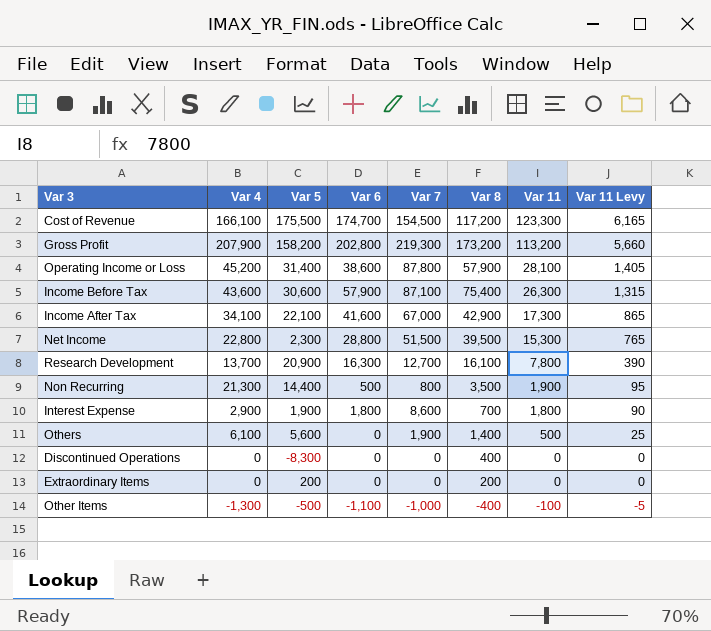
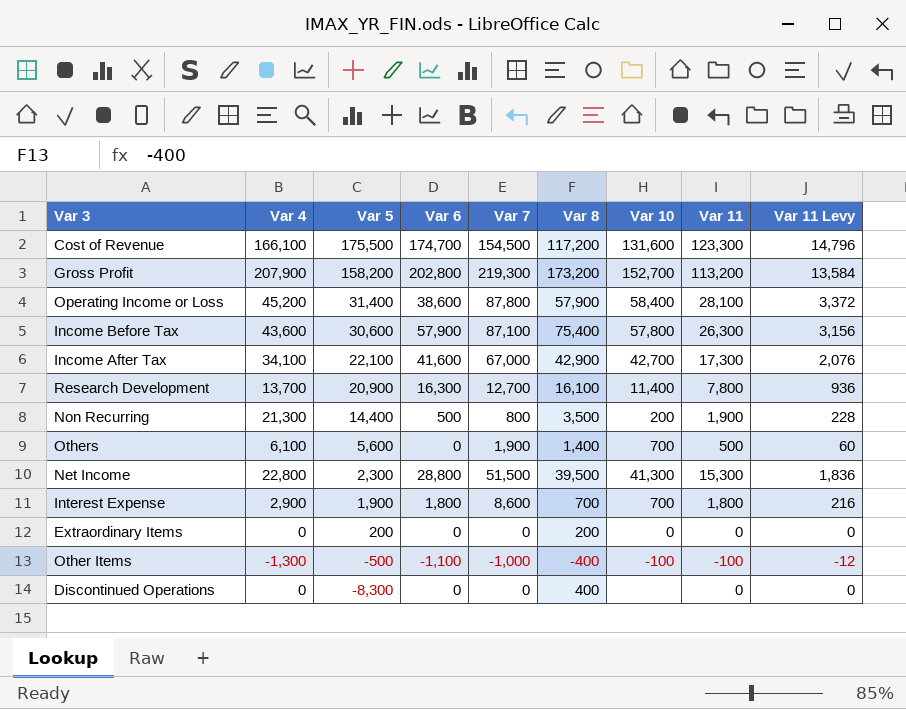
row order: Var 11 descending -> Var 5 descending
column Var 10 | position: none -> 7
column Var 11 Levy | formula: [Var 11] * 0.05 -> [Var 11] * 0.12

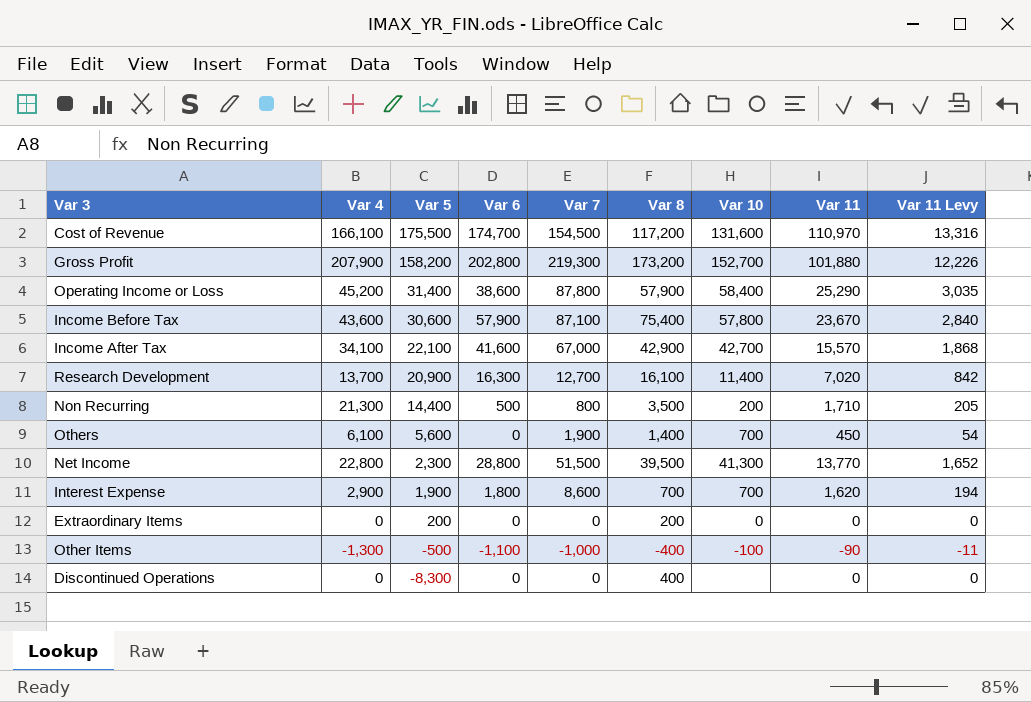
Cost of Revenue | Var 11: 123,300 -> 110,970
Cost of Revenue | Var 11 Levy: 14,796 -> 13,316
Gross Profit | Var 11: 113,200 -> 101,880
Gross Profit | Var 11 Levy: 13,584 -> 12,226
Operating Income or Loss | Var 11: 28,100 -> 25,290
Operating Income or Loss | Var 11 Levy: 3,372 -> 3,035
Income Before Tax | Var 11: 26,300 -> 23,670
Income Before Tax | Var 11 Levy: 3,156 -> 2,840
Income After Tax | Var 11: 17,300 -> 15,570
Income After Tax | Var 11 Levy: 2,076 -> 1,868
Research Development | Var 11: 7,800 -> 7,020
Research Development | Var 11 Levy: 936 -> 842
Non Recurring | Var 11: 1,900 -> 1,710
Non Recurring | Var 11 Levy: 228 -> 205
Others | Var 11: 500 -> 450
Others | Var 11 Levy: 60 -> 54
Net Income | Var 11: 15,300 -> 13,770
Net Income | Var 11 Levy: 1,836 -> 1,652
Interest Expense | Var 11: 1,800 -> 1,620
Interest Expense | Var 11 Levy: 216 -> 194
Other Items | Var 11: -100 -> -90
Other Items | Var 11 Levy: -12 -> -11

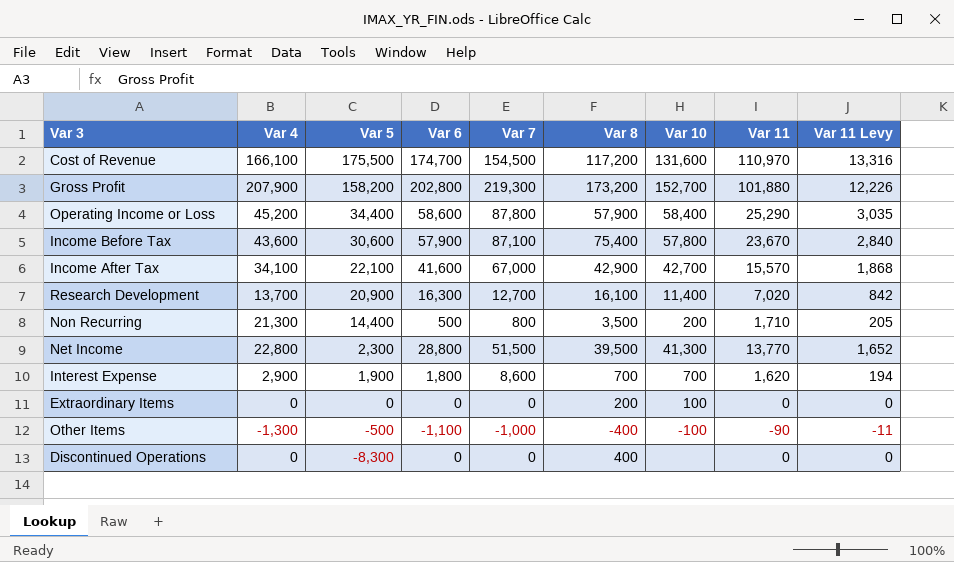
row Others: 6,100 | 5,600 | 0 | 1,900 | 1,400 | 700 | 450 | 54 -> none
Operating Income or Loss | Var 5: 31,400 -> 34,400
Operating Income or Loss | Var 6: 38,600 -> 58,600
Extraordinary Items | Var 5: 200 -> 0
Extraordinary Items | Var 10: 0 -> 100

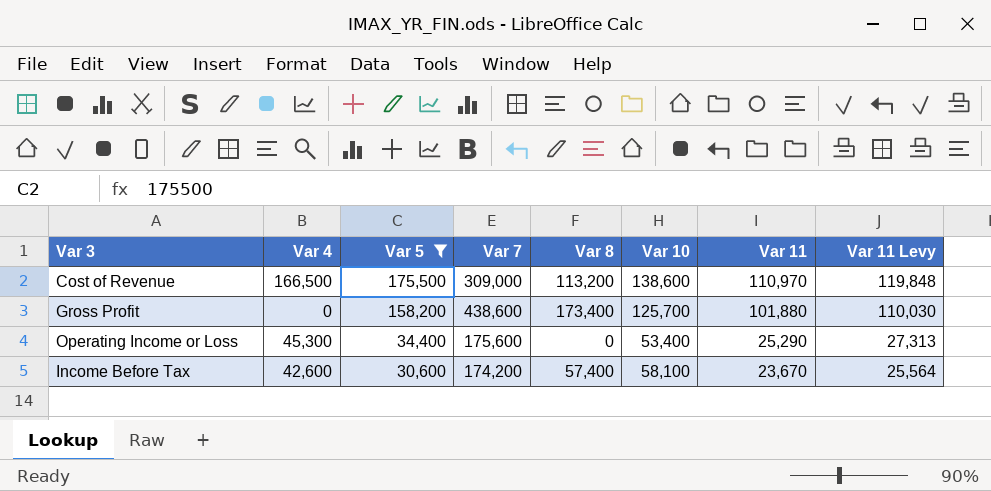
filter: none -> Var 5 >= 30,600
column Var 6 | position: 4 -> none
column Var 11 Levy | formula: [Var 11] * 0.12 -> [Var 11] * 1.08
Cost of Revenue | Var 4: 166,100 -> 166,500
Cost of Revenue | Var 7: 154,500 -> 309,000
Cost of Revenue | Var 8: 117,200 -> 113,200
Cost of Revenue | Var 10: 131,600 -> 138,600
Gross Profit | Var 4: 207,900 -> 0
Gross Profit | Var 7: 219,300 -> 438,600
Gross Profit | Var 8: 173,200 -> 173,400
Gross Profit | Var 10: 152,700 -> 125,700
Operating Income or Loss | Var 4: 45,200 -> 45,300
Operating Income or Loss | Var 7: 87,800 -> 175,600
Operating Income or Loss | Var 8: 57,900 -> 0
Operating Income or Loss | Var 10: 58,400 -> 53,400
Income Before Tax | Var 4: 43,600 -> 42,600
Income Before Tax | Var 7: 87,100 -> 174,200
Income Before Tax | Var 8: 75,400 -> 57,400
Income Before Tax | Var 10: 57,800 -> 58,100

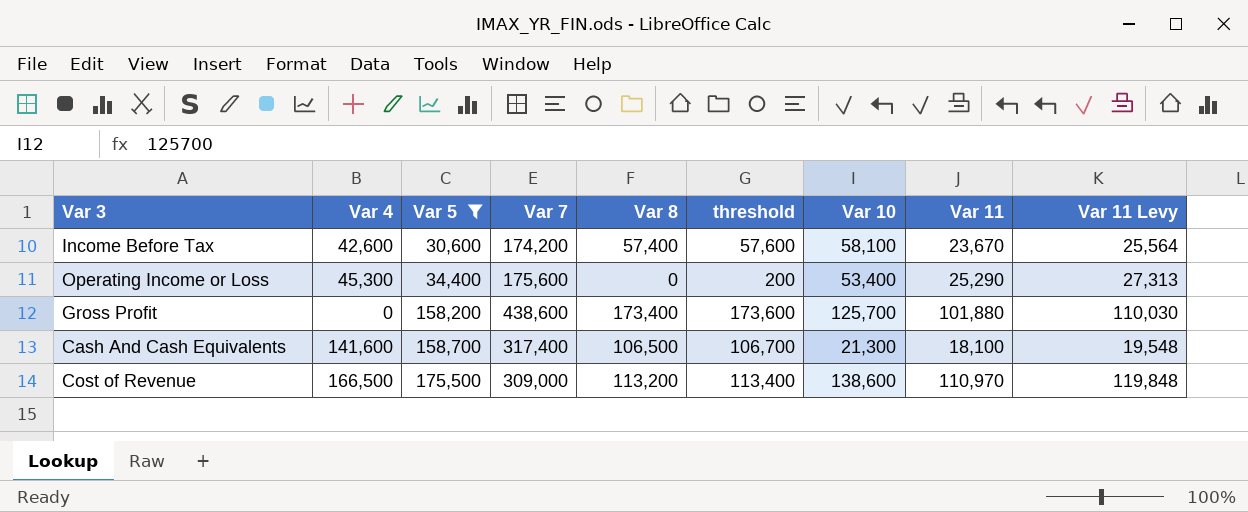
row order: Var 5 descending -> Var 5 ascending
column threshold | formula: none -> [Var 8] + 200
row Cash And Cash Equivalents: none -> 141,600 | 158,700 | 317,400 | 106,500 | 106,700 | 21,300 | 18,100 | 19,548

